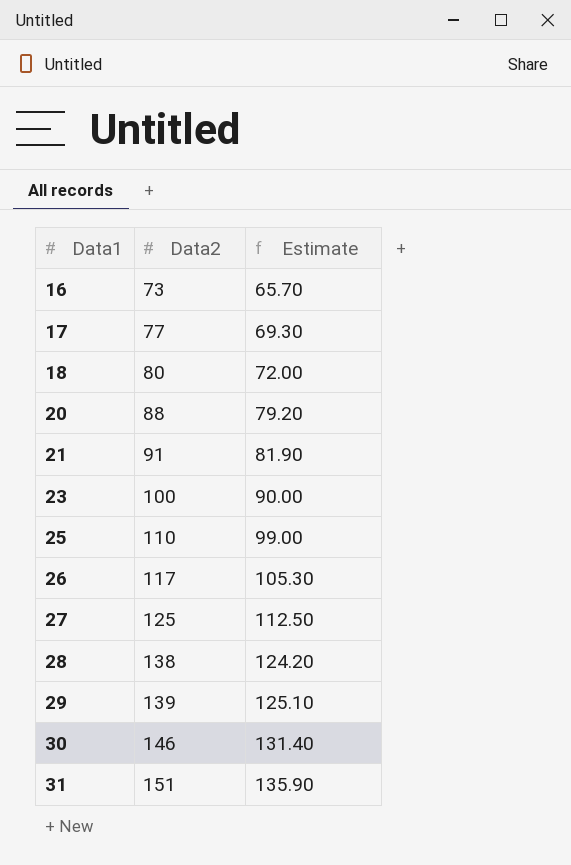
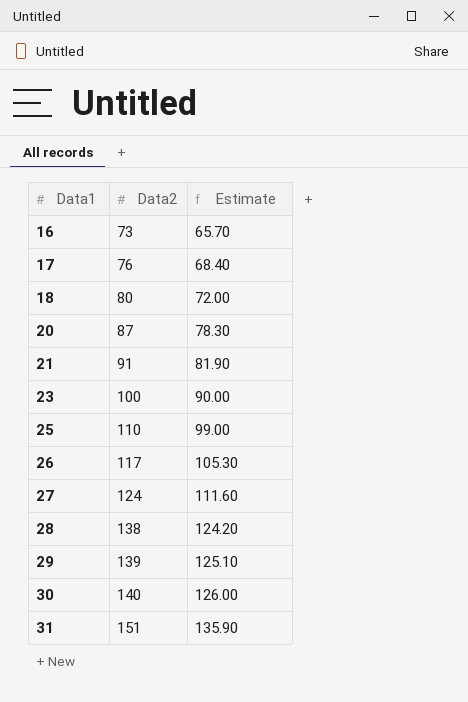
17 | Data2: 77 -> 76
17 | Estimate: 69.30 -> 68.40
20 | Data2: 88 -> 87
20 | Estimate: 79.20 -> 78.30
27 | Data2: 125 -> 124
27 | Estimate: 112.50 -> 111.60
30 | Data2: 146 -> 140
30 | Estimate: 131.40 -> 126.00

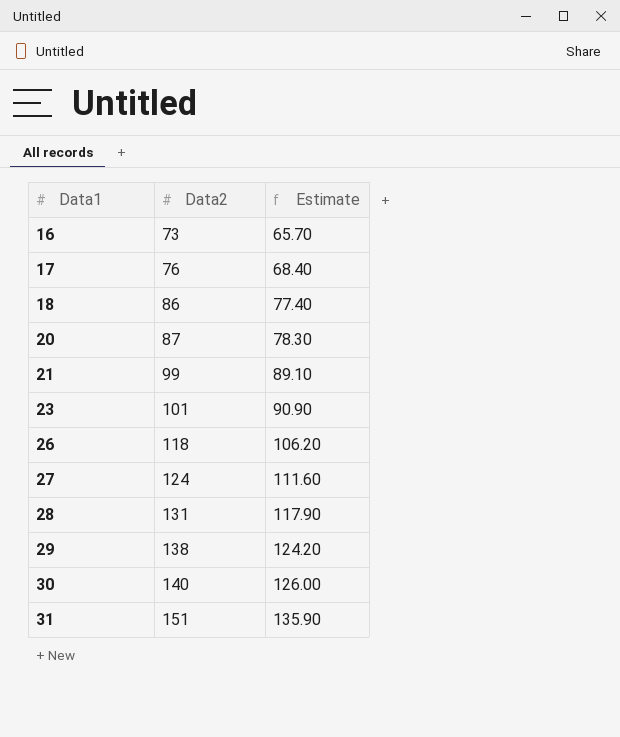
row 25: 110 | 99.00 -> none
18 | Data2: 80 -> 86
18 | Estimate: 72.00 -> 77.40
21 | Data2: 91 -> 99
21 | Estimate: 81.90 -> 89.10
23 | Data2: 100 -> 101
23 | Estimate: 90.00 -> 90.90
26 | Data2: 117 -> 118
26 | Estimate: 105.30 -> 106.20
28 | Data2: 138 -> 131
28 | Estimate: 124.20 -> 117.90
29 | Data2: 139 -> 138
29 | Estimate: 125.10 -> 124.20

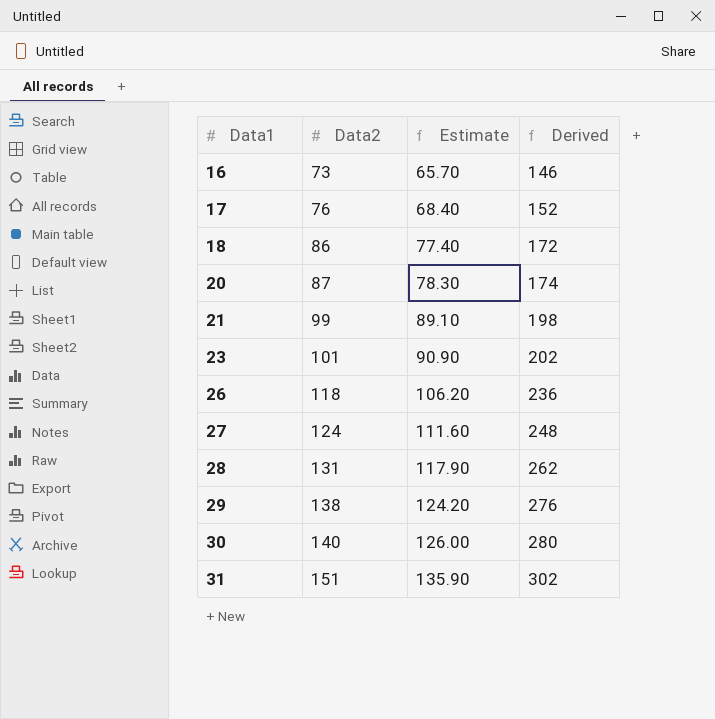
column Derived | formula: none -> [Data2] * 2

